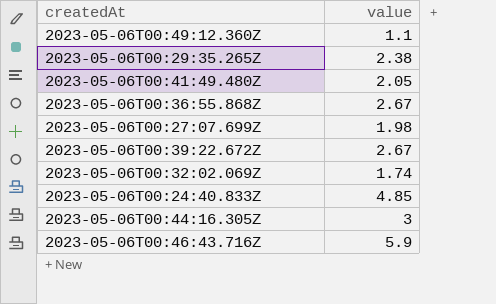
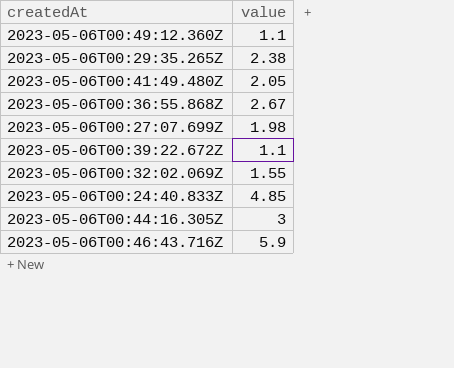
2023-05-06T00:39:22.672Z | value: 2.67 -> 1.1
2023-05-06T00:32:02.069Z | value: 1.74 -> 1.55

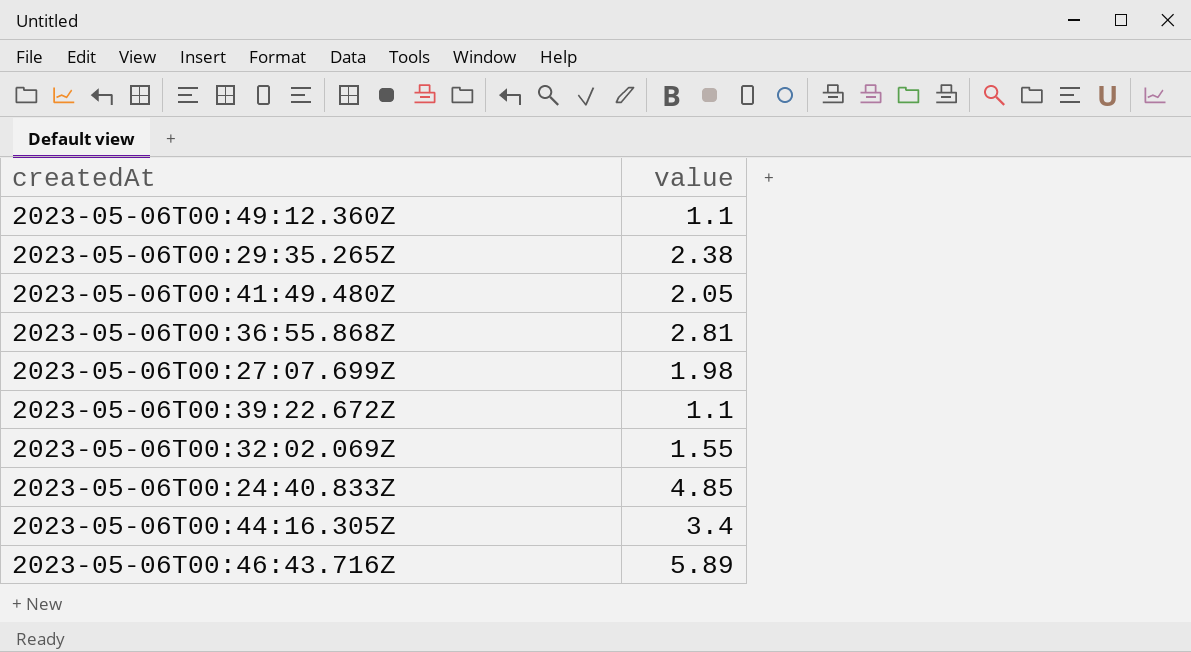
2023-05-06T00:36:55.868Z | value: 2.67 -> 2.81
2023-05-06T00:44:16.305Z | value: 3 -> 3.4
2023-05-06T00:46:43.716Z | value: 5.9 -> 5.89

